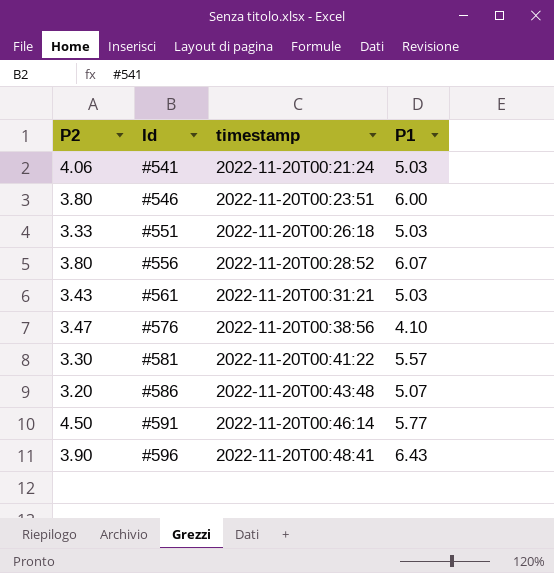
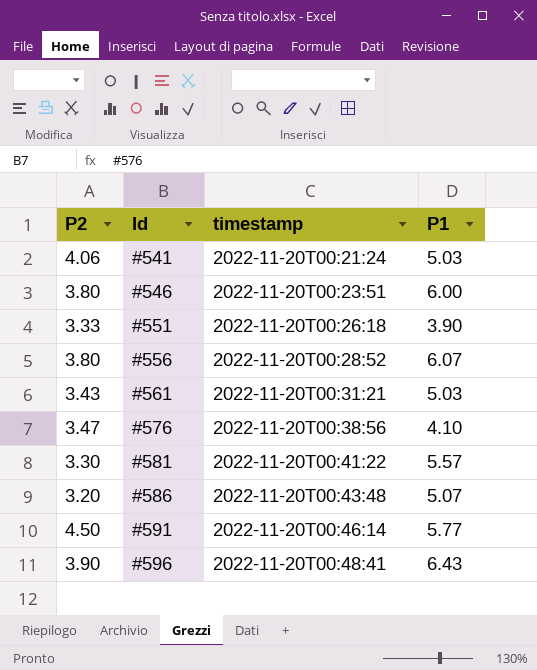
#551 | P1: 5.03 -> 3.90

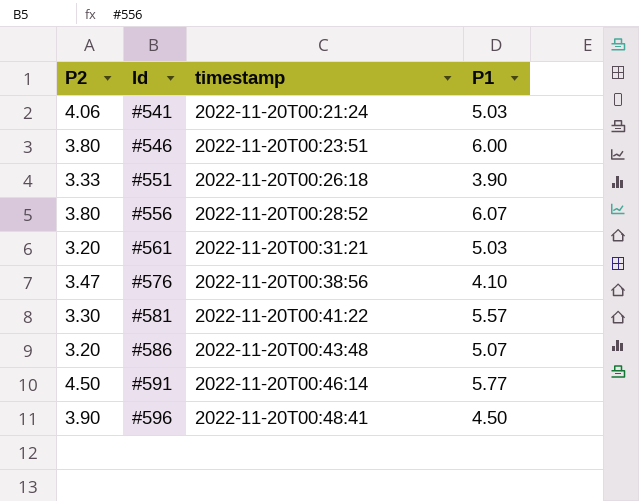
#561 | P2: 3.43 -> 3.20
#596 | P1: 6.43 -> 4.50

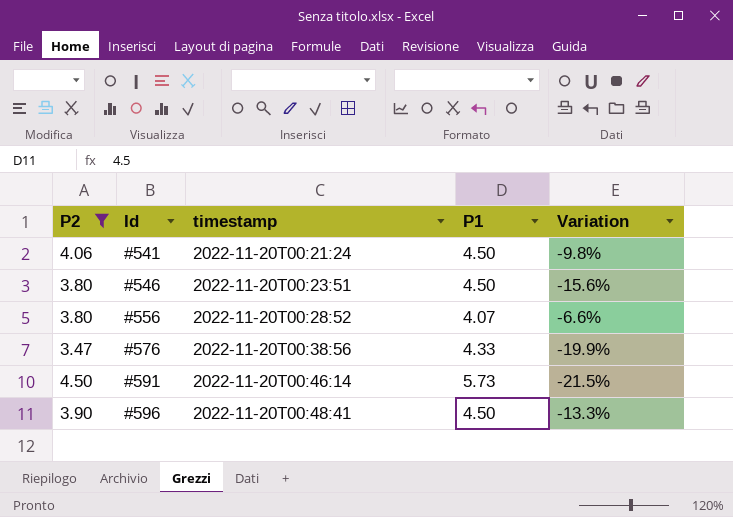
filter: none -> P2 >= 3.47
column Variation | formula: none -> ([P2] - [P1]) / [P1]
#541 | P1: 5.03 -> 4.50
#546 | P1: 6.00 -> 4.50
#556 | P1: 6.07 -> 4.07
#576 | P1: 4.10 -> 4.33
#591 | P1: 5.77 -> 5.73

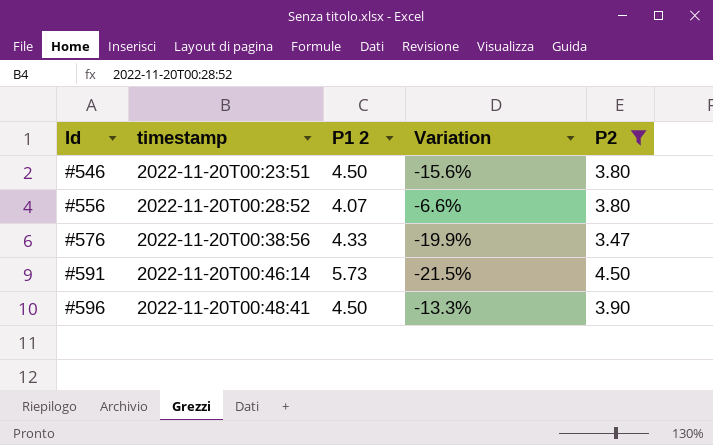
column name: P1 -> P1 2
column P2 | position: 1 -> 5
row #541: 4.06 | 2022-11-20T00:21:24 | 4.50 | -9.8% -> none

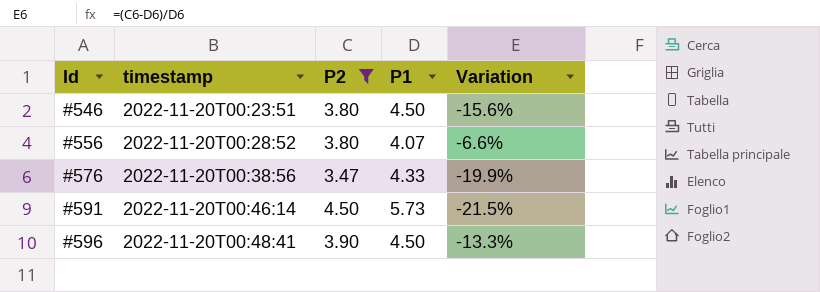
column P2 | position: 5 -> 3
column name: P1 2 -> P1

